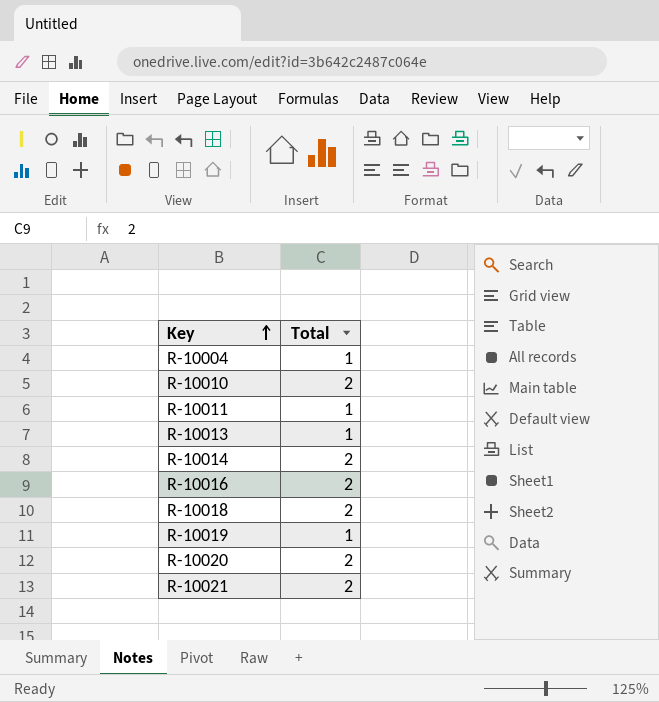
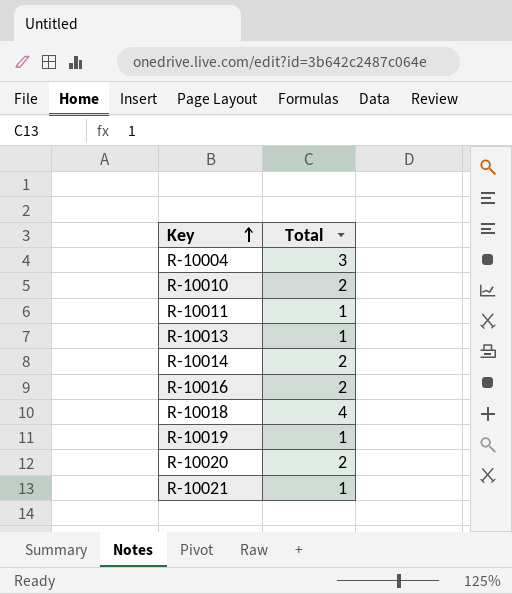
R-10004 | Total: 1 -> 3
R-10018 | Total: 2 -> 4
R-10021 | Total: 2 -> 1

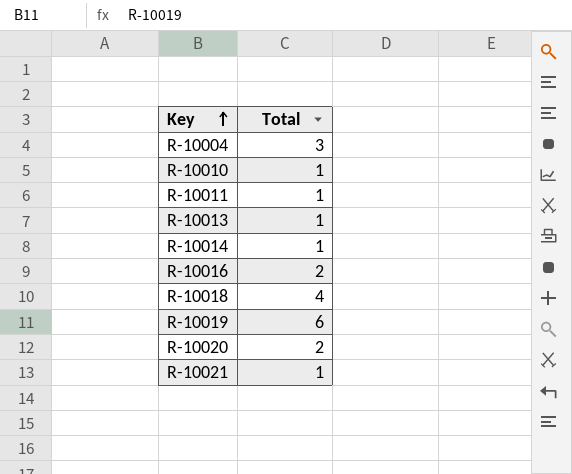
R-10010 | Total: 2 -> 1
R-10014 | Total: 2 -> 1
R-10019 | Total: 1 -> 6

